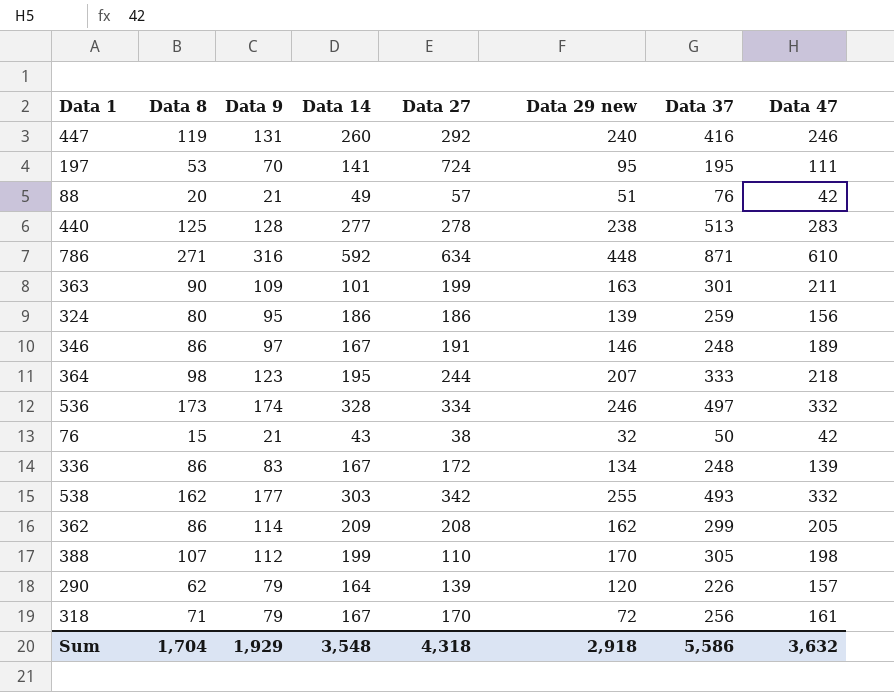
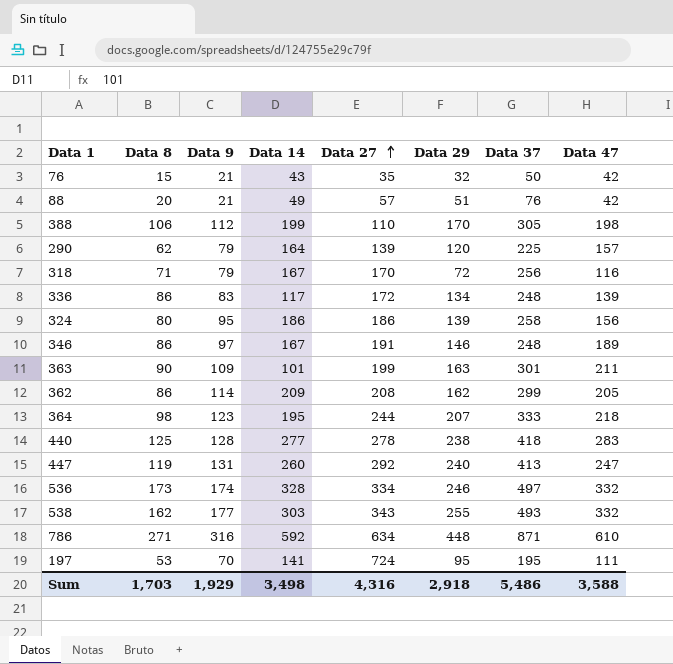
row order: none -> Data 27 ascending
column name: Data 29 new -> Data 29
76 | Data 27: 38 -> 35
388 | Data 8: 107 -> 106
290 | Data 37: 226 -> 225
318 | Data 47: 161 -> 116
336 | Data 14: 167 -> 117
324 | Data 37: 259 -> 258
440 | Data 37: 513 -> 418
447 | Data 37: 416 -> 413
447 | Data 47: 246 -> 247
538 | Data 27: 342 -> 343
Sum | Data 8: 1,704 -> 1,703
Sum | Data 14: 3,548 -> 3,498
Sum | Data 27: 4,318 -> 4,316
Sum | Data 37: 5,586 -> 5,486
Sum | Data 47: 3,632 -> 3,588

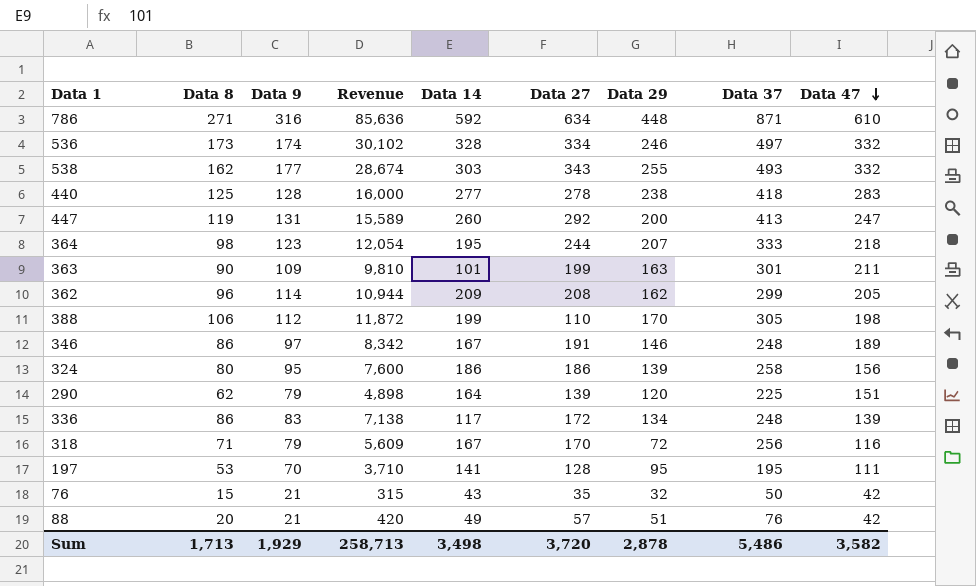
row order: Data 27 ascending -> Data 47 descending
column Revenue | formula: none -> [Data 8] * [Data 9]
447 | Data 29: 240 -> 200
362 | Data 8: 86 -> 96
290 | Data 47: 157 -> 151
197 | Data 27: 724 -> 128
Sum | Data 8: 1,703 -> 1,713
Sum | Data 27: 4,316 -> 3,720
Sum | Data 29: 2,918 -> 2,878
Sum | Data 47: 3,588 -> 3,582

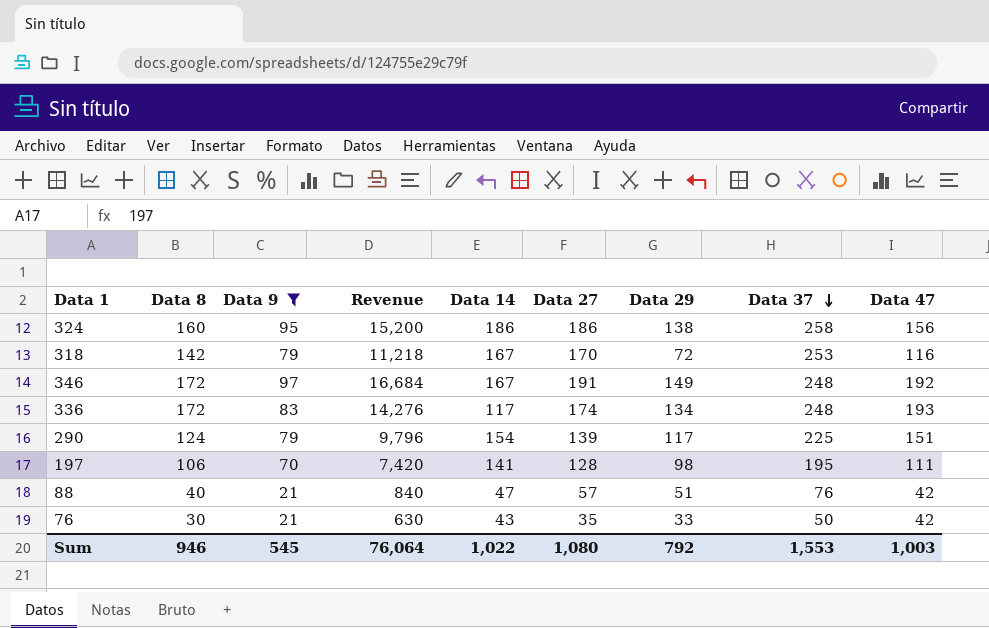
filter: none -> Data 9 <= 97
row order: Data 47 descending -> Data 37 descending
324 | Data 8: 80 -> 160
324 | Revenue: 7,600 -> 15,200
324 | Data 29: 139 -> 138
318 | Data 8: 71 -> 142
318 | Revenue: 5,609 -> 11,218
318 | Data 37: 256 -> 253
346 | Data 8: 86 -> 172
346 | Revenue: 8,342 -> 16,684
346 | Data 29: 146 -> 149
346 | Data 47: 189 -> 192
336 | Data 8: 86 -> 172
336 | Revenue: 7,138 -> 14,276
336 | Data 27: 172 -> 174
336 | Data 47: 139 -> 193
290 | Data 8: 62 -> 124
290 | Revenue: 4,898 -> 9,796
290 | Data 14: 164 -> 154
290 | Data 29: 120 -> 117
197 | Data 8: 53 -> 106
197 | Revenue: 3,710 -> 7,420
197 | Data 29: 95 -> 98
88 | Data 8: 20 -> 40
88 | Revenue: 420 -> 840
88 | Data 14: 49 -> 47
76 | Data 8: 15 -> 30
76 | Revenue: 315 -> 630
76 | Data 29: 32 -> 33
Sum | Data 8: 1,713 -> 946
Sum | Data 9: 1,929 -> 545
Sum | Revenue: 258,713 -> 76,064
Sum | Data 14: 3,498 -> 1,022
Sum | Data 27: 3,720 -> 1,080
Sum | Data 29: 2,878 -> 792
Sum | Data 37: 5,486 -> 1,553
Sum | Data 47: 3,582 -> 1,003

